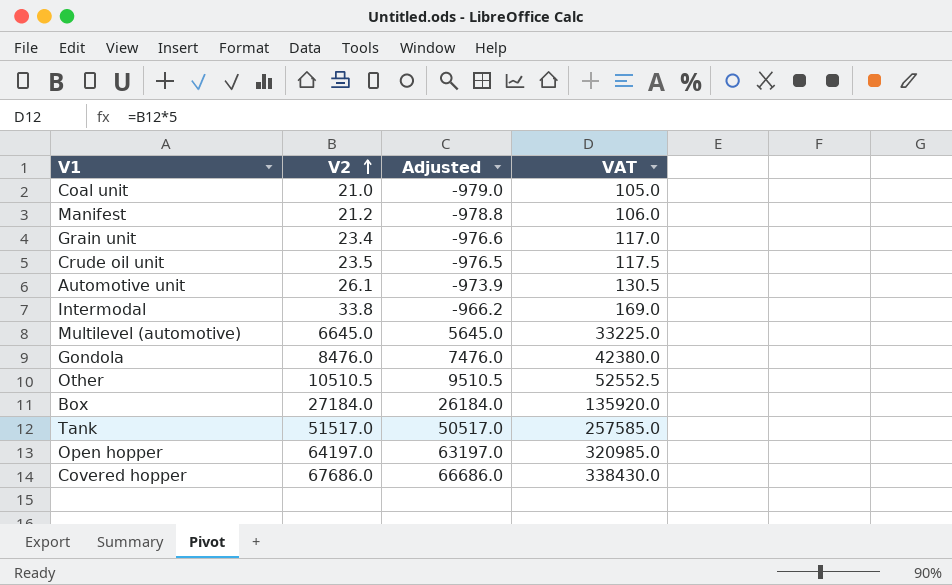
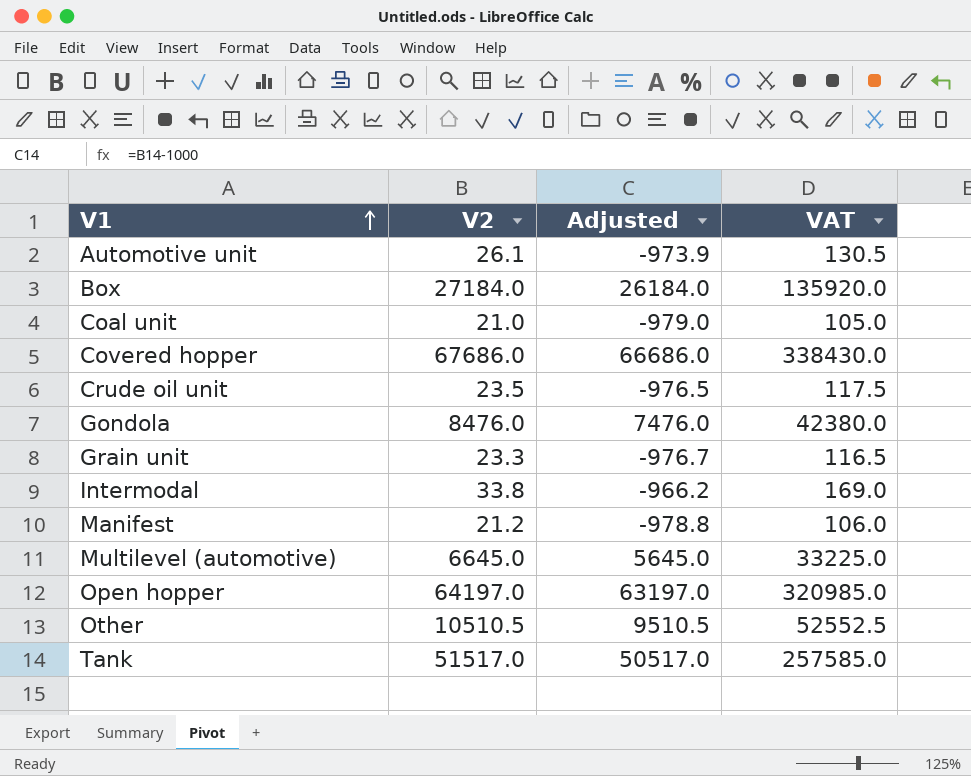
row order: V2 ascending -> V1 ascending
Grain unit | V2: 23.4 -> 23.3
Grain unit | Adjusted: -976.6 -> -976.7
Grain unit | VAT: 117.0 -> 116.5

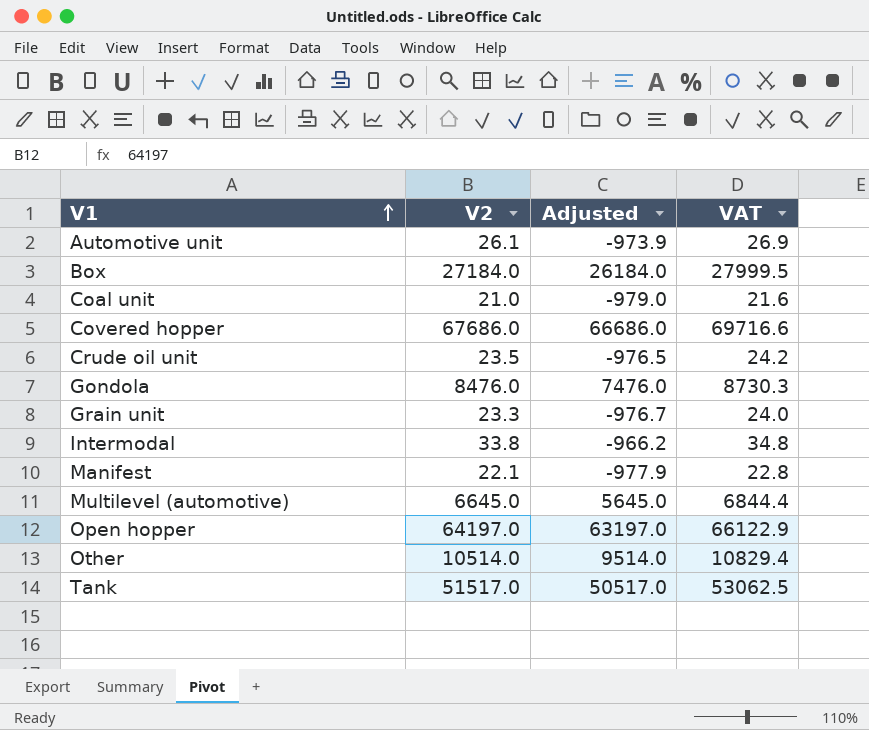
column VAT | formula: [V2] * 5 -> [V2] * 1.03
Manifest | V2: 21.2 -> 22.1
Manifest | Adjusted: -978.8 -> -977.9
Other | V2: 10510.5 -> 10514.0
Other | Adjusted: 9510.5 -> 9514.0

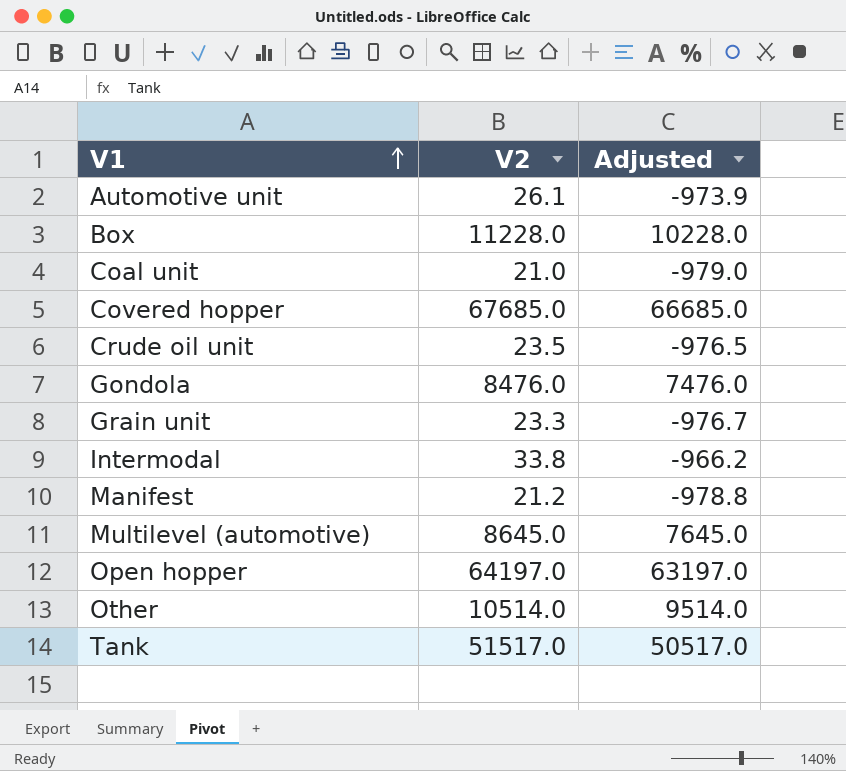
column VAT | formula: [V2] * 1.03 -> none
Box | V2: 27184.0 -> 11228.0
Box | Adjusted: 26184.0 -> 10228.0
Covered hopper | V2: 67686.0 -> 67685.0
Covered hopper | Adjusted: 66686.0 -> 66685.0
Manifest | V2: 22.1 -> 21.2
Manifest | Adjusted: -977.9 -> -978.8
Multilevel (automotive) | V2: 6645.0 -> 8645.0
Multilevel (automotive) | Adjusted: 5645.0 -> 7645.0

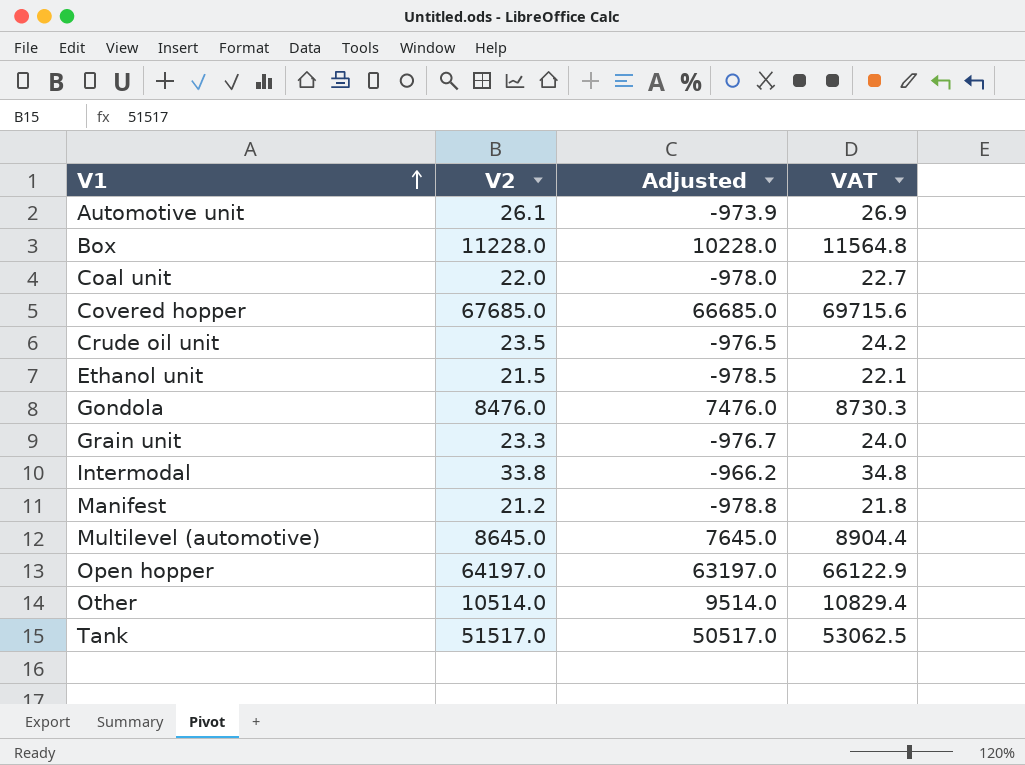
column VAT | formula: none -> [V2] * 1.03
Coal unit | V2: 21.0 -> 22.0
Coal unit | Adjusted: -979.0 -> -978.0
row Ethanol unit: none -> 21.5 | -978.5 | 22.1

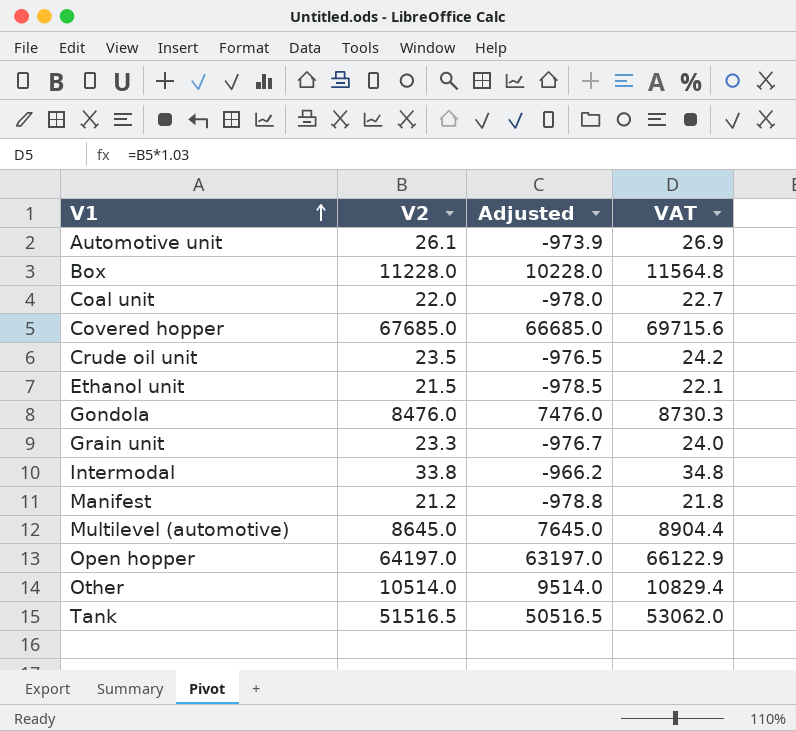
Tank | V2: 51517.0 -> 51516.5
Tank | Adjusted: 50517.0 -> 50516.5
Tank | VAT: 53062.5 -> 53062.0

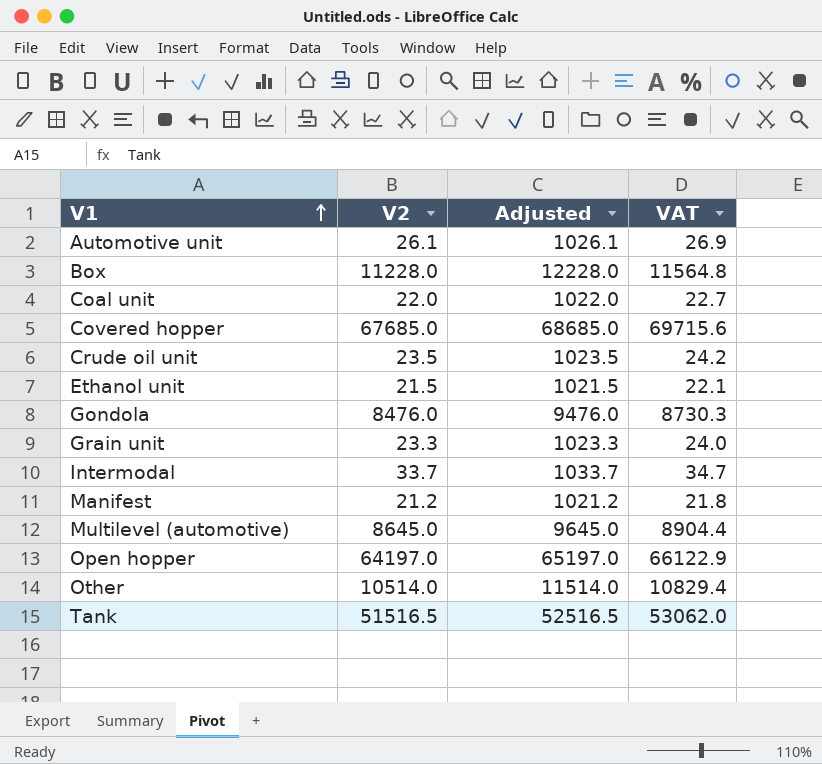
column Adjusted | formula: [V2] - 1000 -> [V2] + 1000
Intermodal | V2: 33.8 -> 33.7
Intermodal | VAT: 34.8 -> 34.7

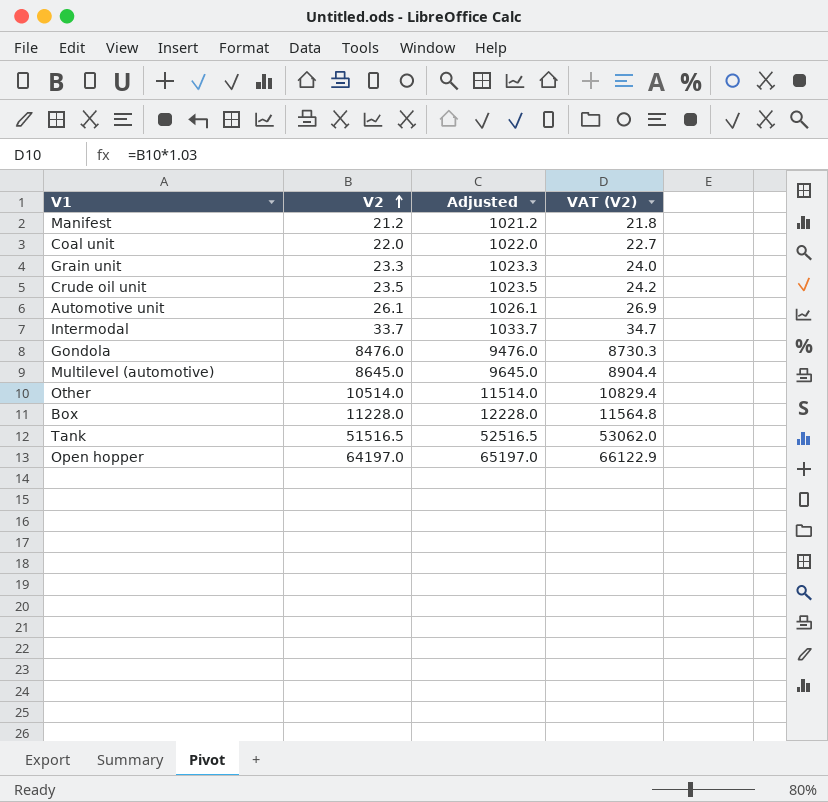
row order: V1 ascending -> V2 ascending
column name: VAT -> VAT (V2)
row Covered hopper: 67685.0 | 68685.0 | 69715.6 -> none
row Ethanol unit: 21.5 | 1021.5 | 22.1 -> none

